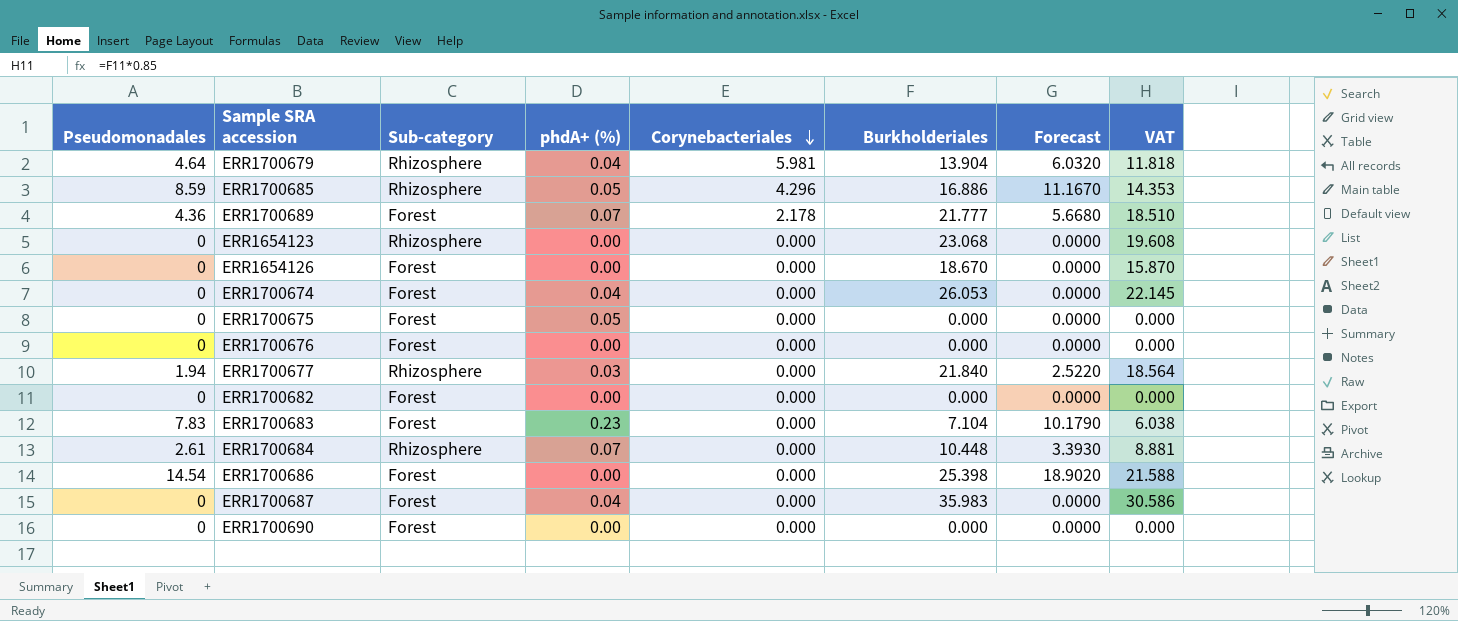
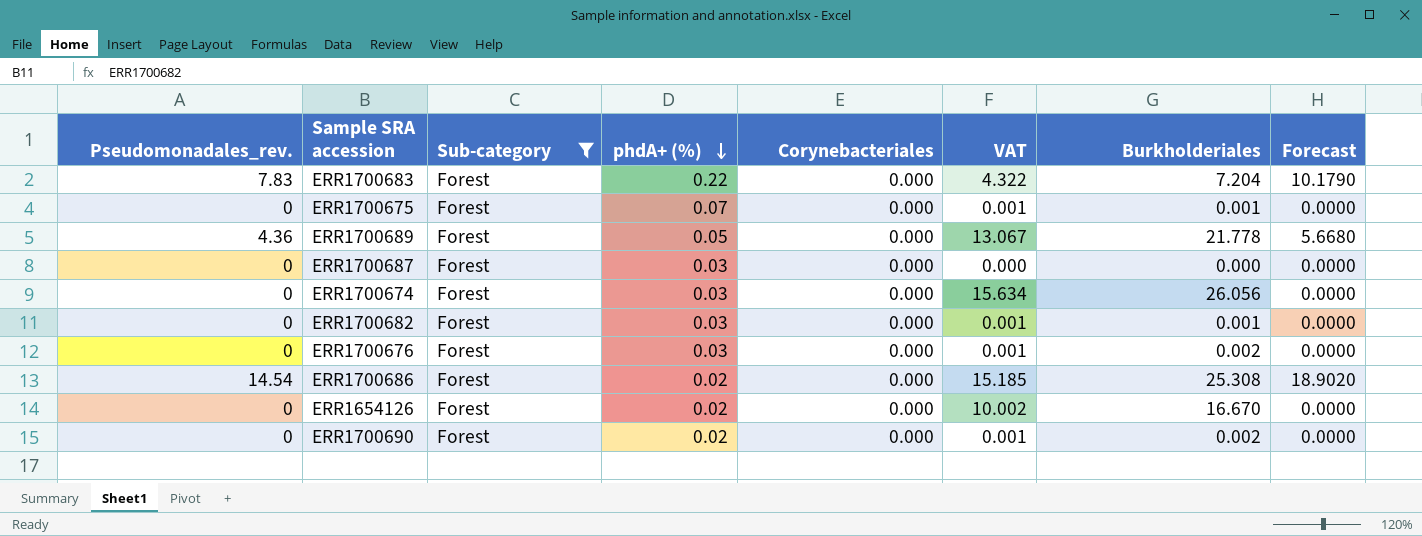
filter: none -> Sub-category = Forest
row order: Corynebacteriales descending -> phdA+ (%) descending
column name: Pseudomonadales -> Pseudomonadales_rev.
column VAT | formula: [Burkholderiales] * 0.85 -> [Burkholderiales] * 0.6
column VAT | position: 8 -> 6
ERR1700683 | phdA+ (%): 0.23 -> 0.22
ERR1700683 | Burkholderiales: 7.104 -> 7.204
ERR1700675 | phdA+ (%): 0.05 -> 0.07
ERR1700675 | Burkholderiales: 0.000 -> 0.001
ERR1700689 | phdA+ (%): 0.07 -> 0.05
ERR1700689 | Corynebacteriales: 2.178 -> 0.000
ERR1700689 | Burkholderiales: 21.777 -> 21.778
ERR1700687 | phdA+ (%): 0.04 -> 0.03
ERR1700687 | Burkholderiales: 35.983 -> 0.000
ERR1700674 | phdA+ (%): 0.04 -> 0.03
ERR1700674 | Burkholderiales: 26.053 -> 26.056
ERR1700682 | phdA+ (%): 0.00 -> 0.03
ERR1700682 | Burkholderiales: 0.000 -> 0.001
ERR1700676 | phdA+ (%): 0.00 -> 0.03
ERR1700676 | Burkholderiales: 0.000 -> 0.002
ERR1700686 | phdA+ (%): 0.00 -> 0.02
ERR1700686 | Burkholderiales: 25.398 -> 25.308
ERR1654126 | phdA+ (%): 0.00 -> 0.02
ERR1654126 | Burkholderiales: 18.670 -> 16.670
ERR1700690 | phdA+ (%): 0.00 -> 0.02
ERR1700690 | Burkholderiales: 0.000 -> 0.002

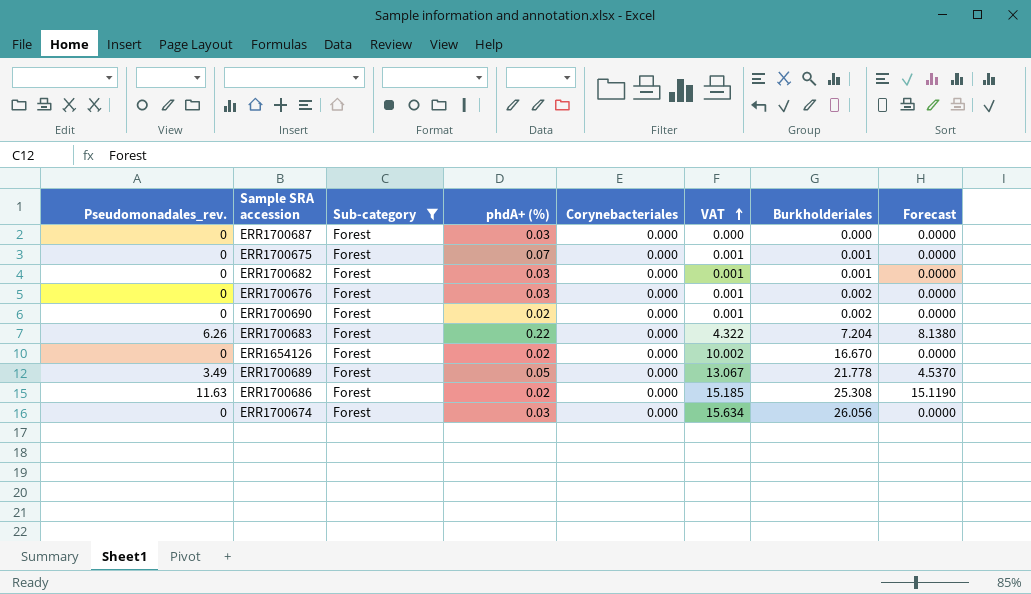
row order: phdA+ (%) descending -> VAT ascending
ERR1700683 | Pseudomonadales_rev.: 7.83 -> 6.26
ERR1700683 | Forecast: 10.1790 -> 8.1380
ERR1700689 | Pseudomonadales_rev.: 4.36 -> 3.49
ERR1700689 | Forecast: 5.6680 -> 4.5370
ERR1700686 | Pseudomonadales_rev.: 14.54 -> 11.63
ERR1700686 | Forecast: 18.9020 -> 15.1190

